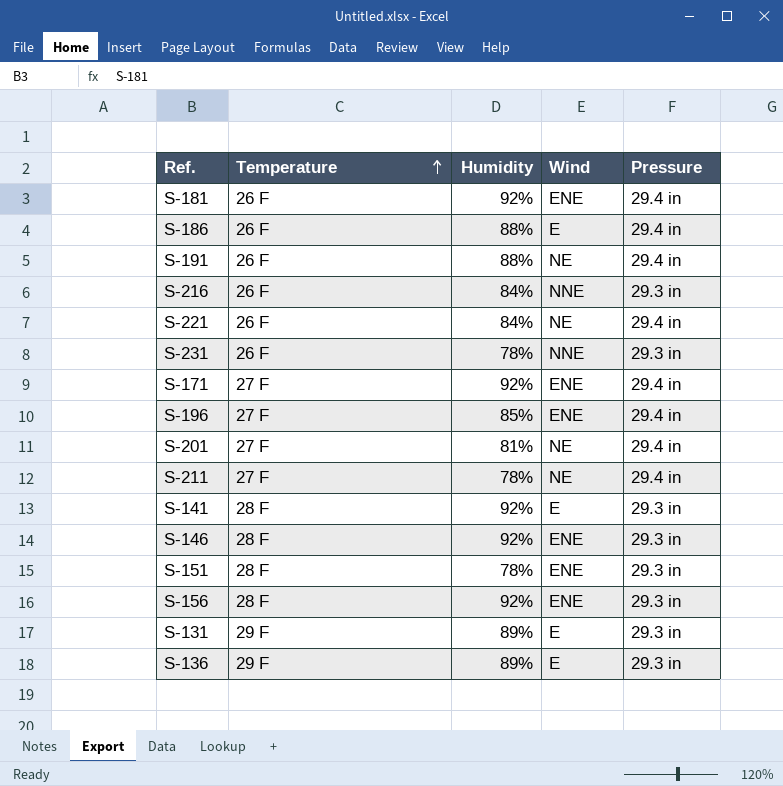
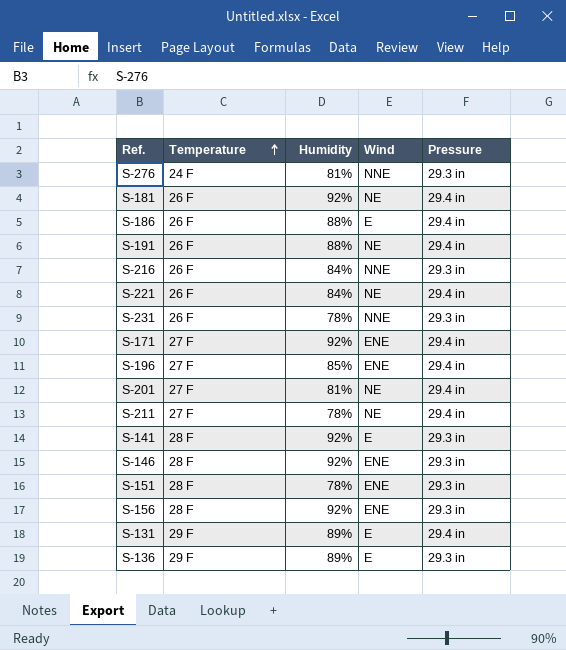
row S-276: none -> 24 F | 81% | NNE | 29.3 in
S-181 | Wind: ENE -> NE
S-131 | Pressure: 29.3 in -> 29.4 in

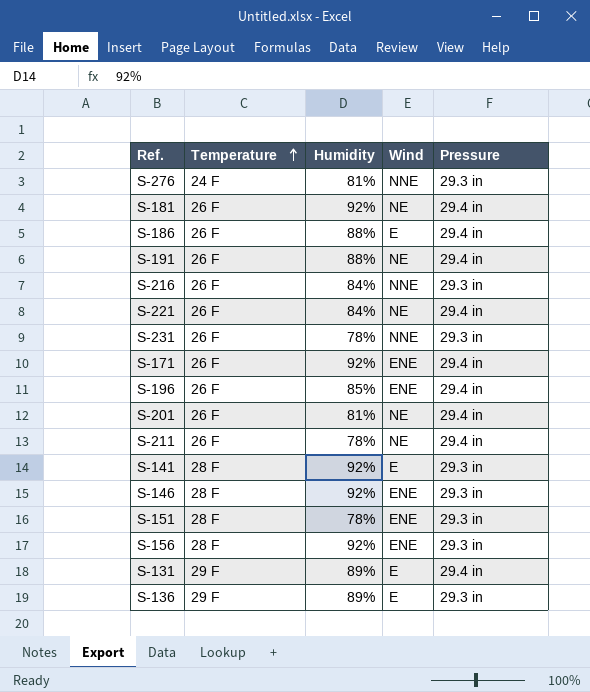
S-171 | Temperature: 27 F -> 26 F
S-196 | Temperature: 27 F -> 26 F
S-201 | Temperature: 27 F -> 26 F
S-211 | Temperature: 27 F -> 26 F

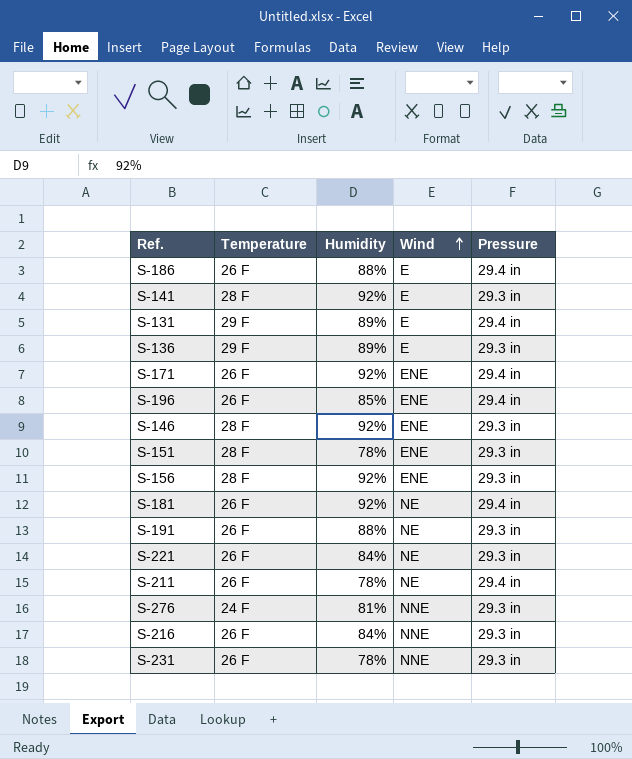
row order: Temperature ascending -> Wind ascending
row S-201: 26 F | 81% | NE | 29.4 in -> none
S-191 | Pressure: 29.4 in -> 29.3 in
S-221 | Pressure: 29.4 in -> 29.3 in

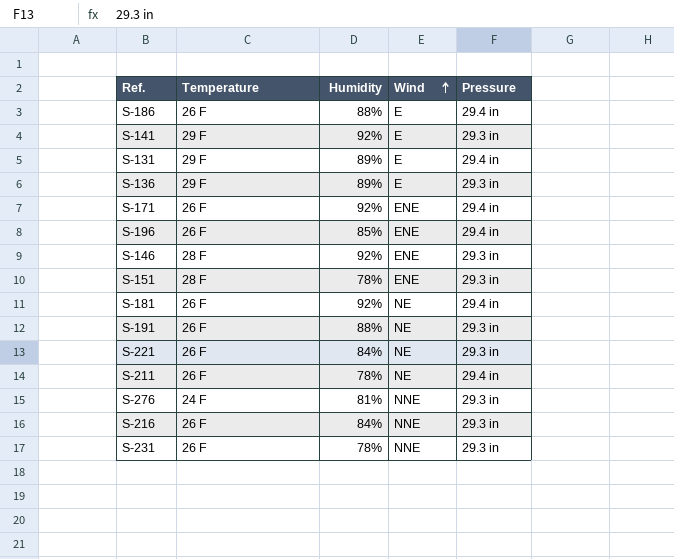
row S-156: 28 F | 92% | ENE | 29.3 in -> none
S-141 | Temperature: 28 F -> 29 F

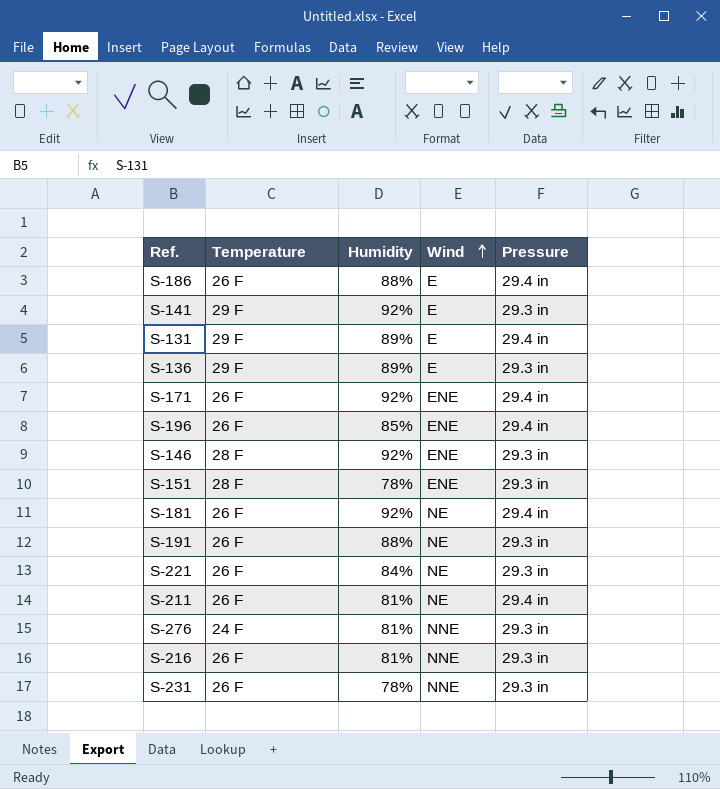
S-211 | Humidity: 78% -> 81%
S-216 | Humidity: 84% -> 81%

